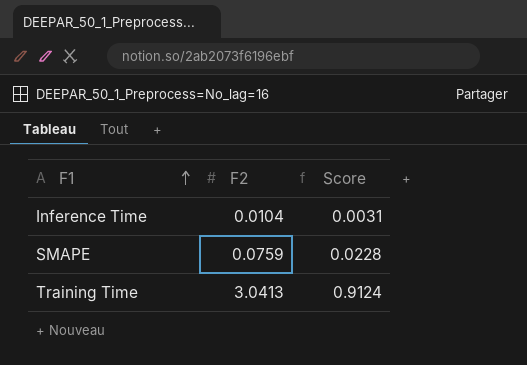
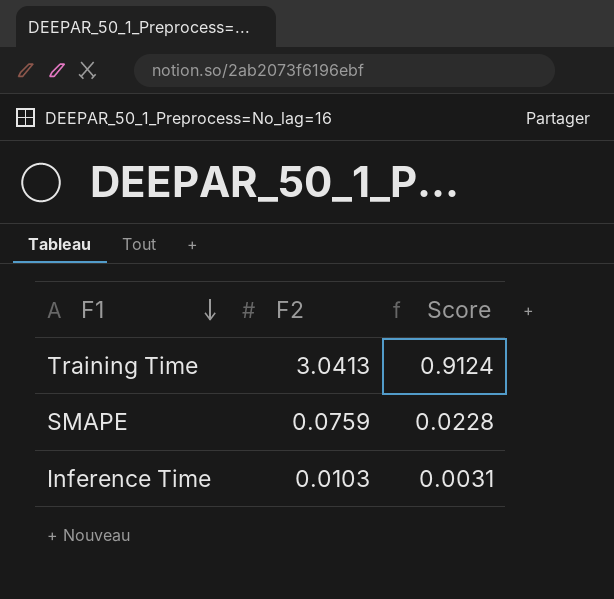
row order: F1 ascending -> F1 descending
Inference Time | F2: 0.0104 -> 0.0103

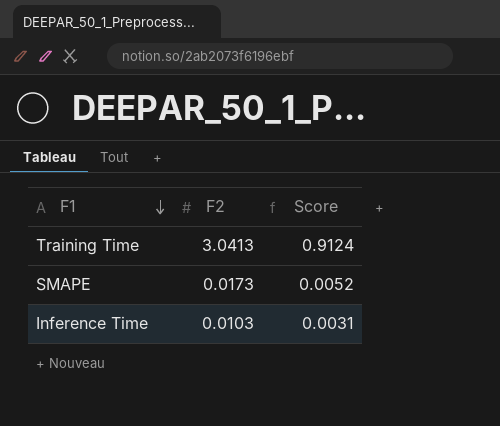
SMAPE | F2: 0.0759 -> 0.0173
SMAPE | Score: 0.0228 -> 0.0052

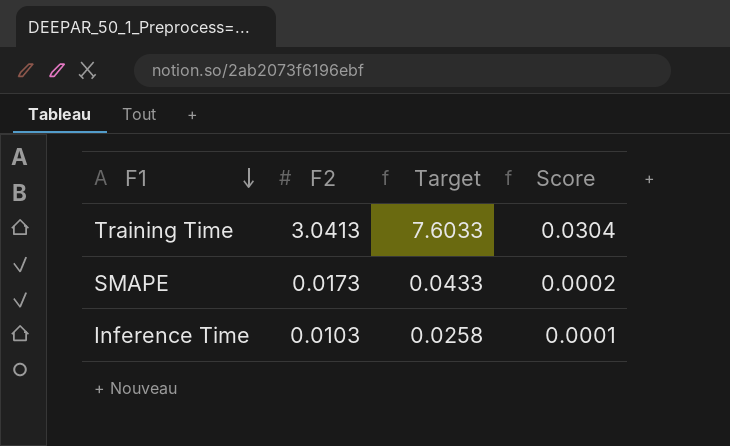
column Target | formula: none -> [F2] * 2.5
column Score | formula: [F2] * 0.3 -> [F2] * 0.01

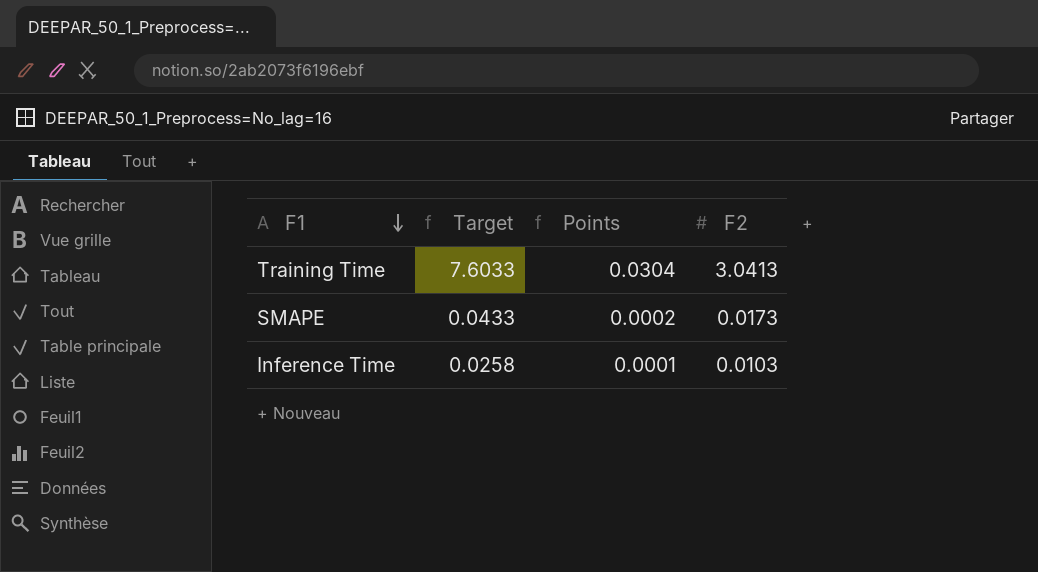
column name: Score -> Points
column F2 | position: 2 -> 4

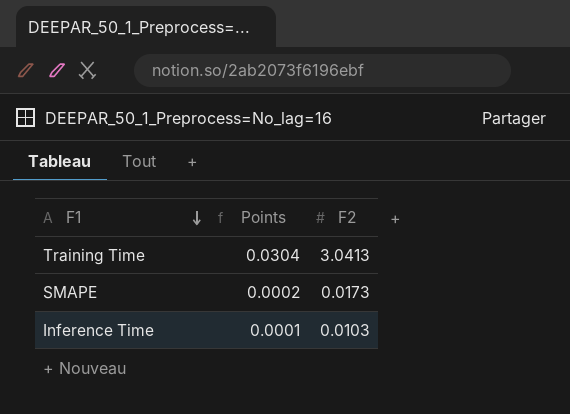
column Target | formula: [F2] * 2.5 -> none

